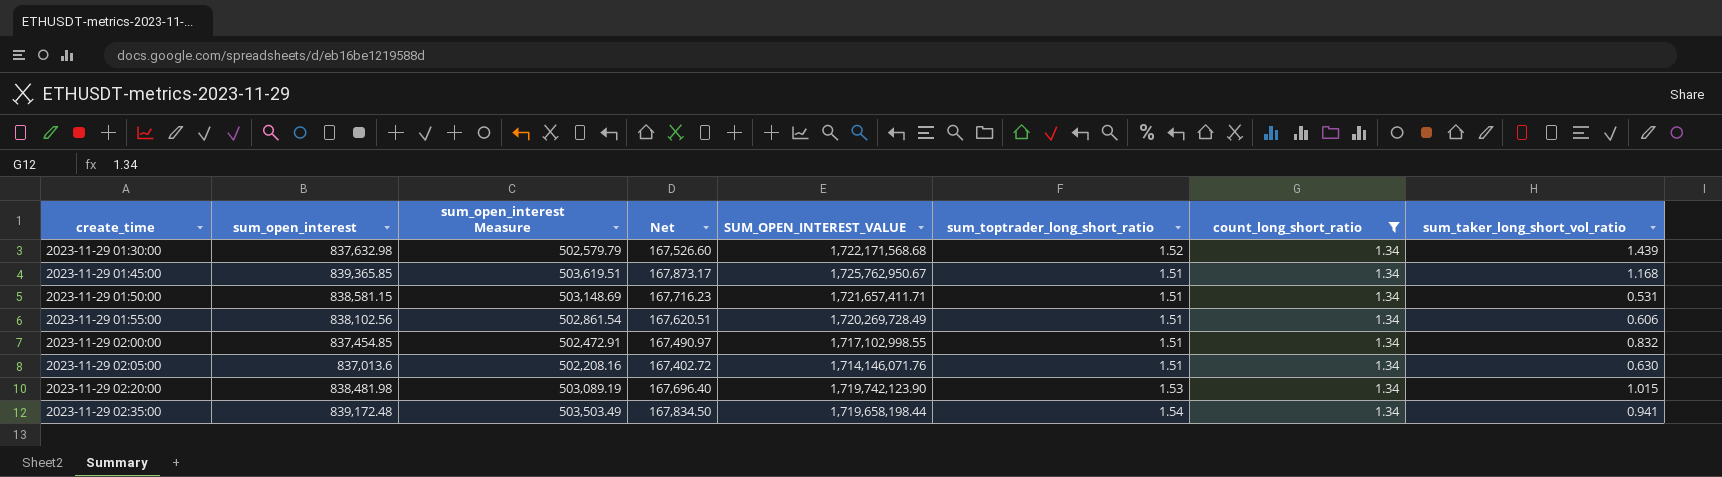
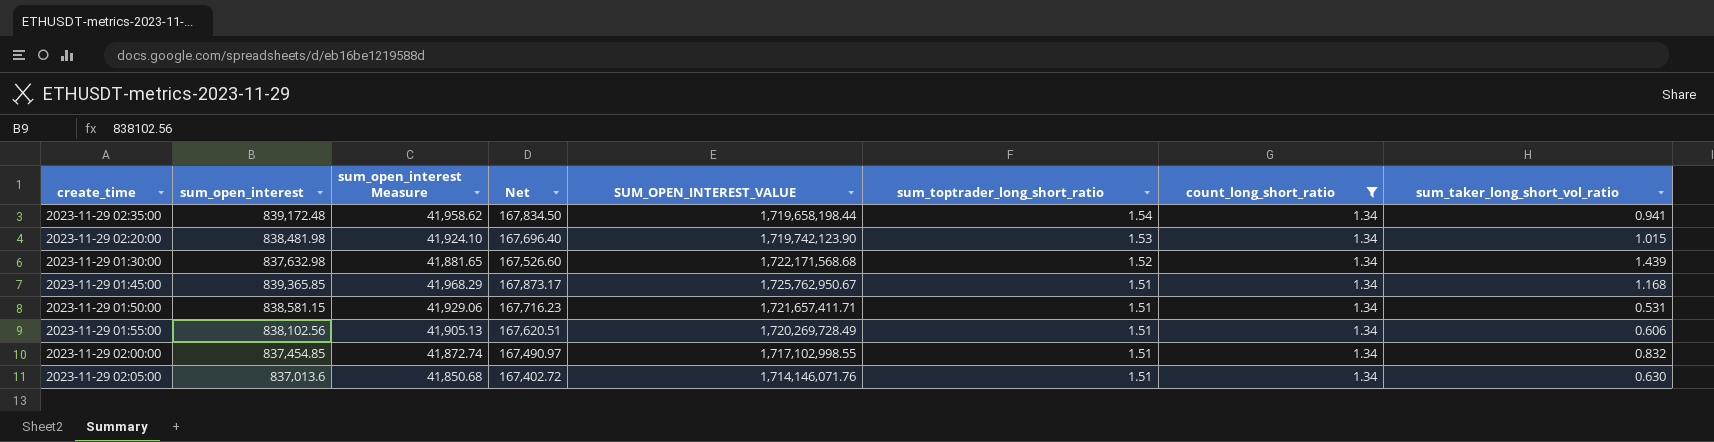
row order: create_time ascending -> sum_toptrader_long_short_ratio descending
column sum_open_interest Measure | formula: [sum_open_interest] * 0.6 -> [sum_open_interest] * 0.05

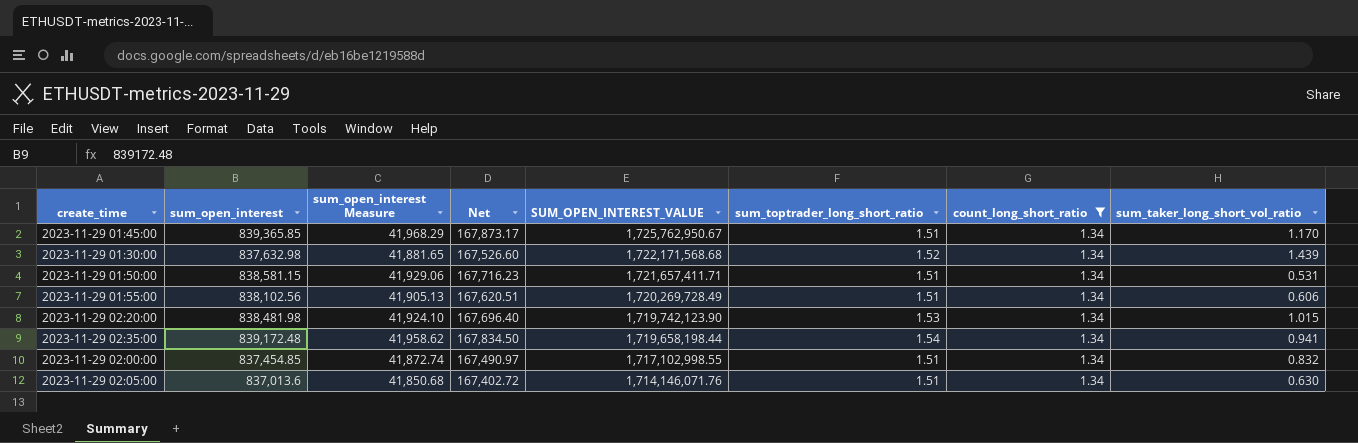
row order: sum_toptrader_long_short_ratio descending -> SUM_OPEN_INTEREST_VALUE descending
2023-11-29 01:45:00 | sum_taker_long_short_vol_ratio: 1.168 -> 1.170

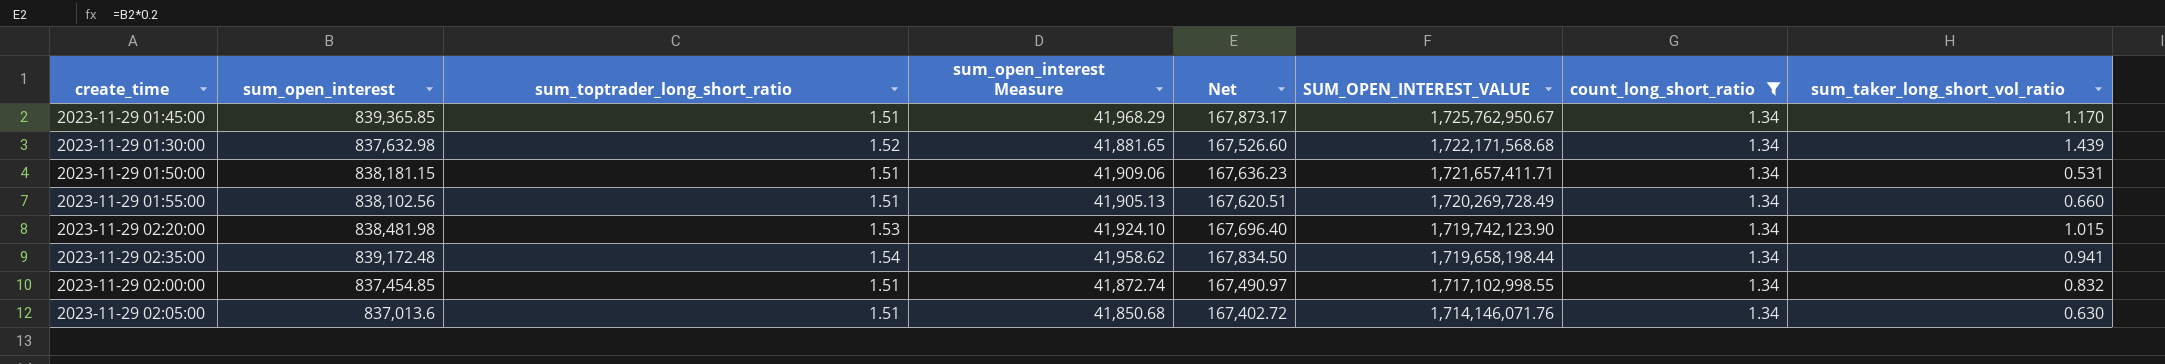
column sum_toptrader_long_short_ratio | position: 6 -> 3
2023-11-29 01:50:00 | sum_open_interest: 838,581.15 -> 838,181.15
2023-11-29 01:50:00 | sum_open_interest Measure: 41,929.06 -> 41,909.06
2023-11-29 01:50:00 | Net: 167,716.23 -> 167,636.23
2023-11-29 01:55:00 | sum_taker_long_short_vol_ratio: 0.606 -> 0.660

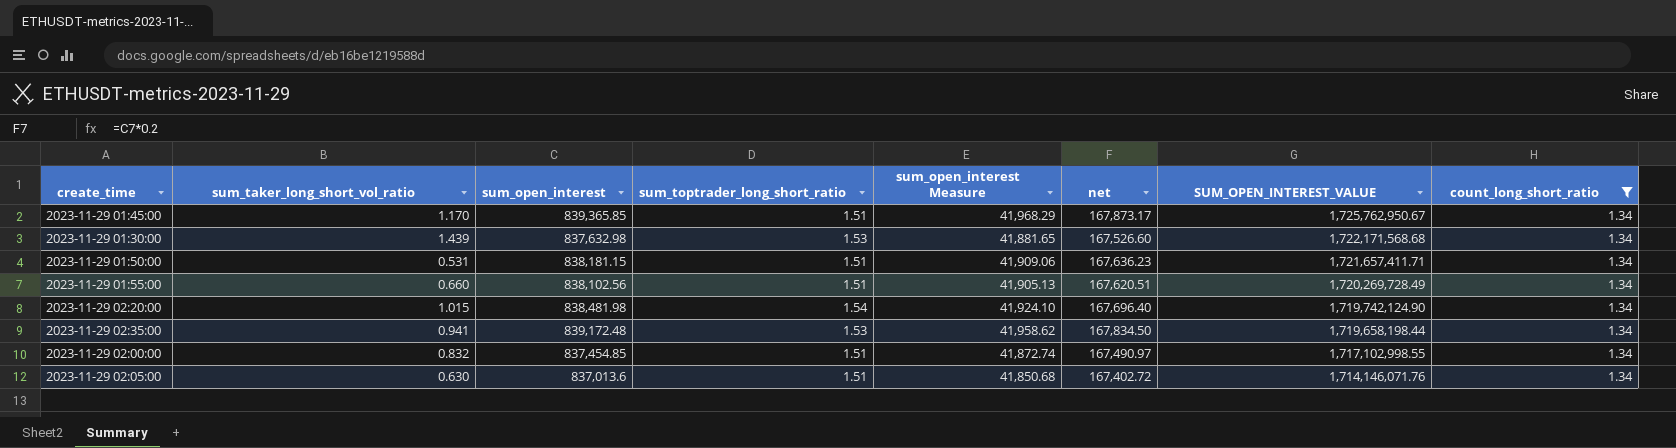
column sum_taker_long_short_vol_ratio | position: 8 -> 2
column name: Net -> net
2023-11-29 01:30:00 | sum_toptrader_long_short_ratio: 1.52 -> 1.53
2023-11-29 02:20:00 | sum_toptrader_long_short_ratio: 1.53 -> 1.54
2023-11-29 02:20:00 | SUM_OPEN_INTEREST_VALUE: 1,719,742,123.90 -> 1,719,742,124.90
2023-11-29 02:35:00 | sum_toptrader_long_short_ratio: 1.54 -> 1.53

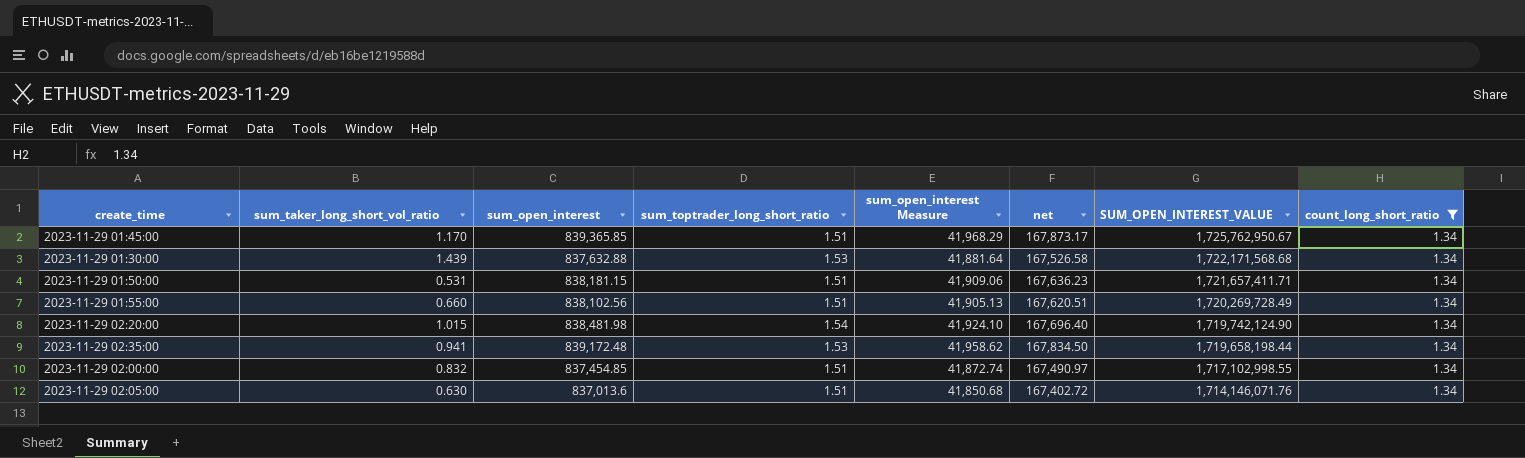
2023-11-29 01:30:00 | sum_open_interest: 837,632.98 -> 837,632.88
2023-11-29 01:30:00 | sum_open_interest Measure: 41,881.65 -> 41,881.64
2023-11-29 01:30:00 | net: 167,526.60 -> 167,526.58

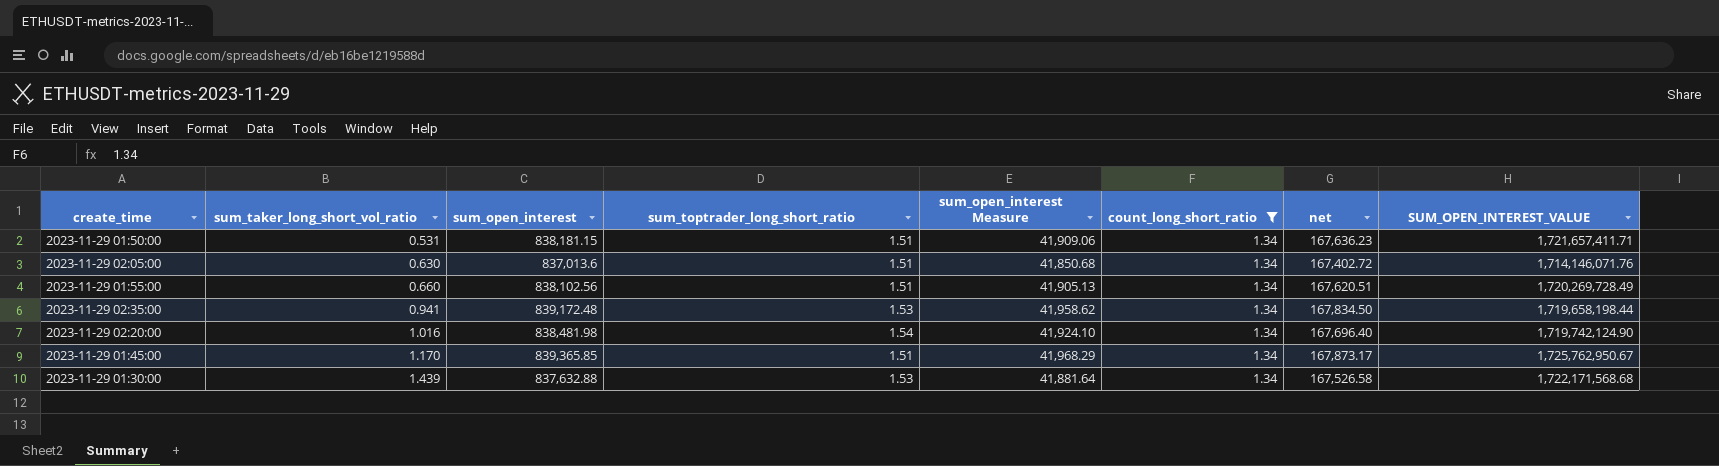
row order: SUM_OPEN_INTEREST_VALUE descending -> sum_taker_long_short_vol_ratio ascending
column count_long_short_ratio | position: 8 -> 6
row 2023-11-29 02:00:00: 0.832 | 837,454.85 | 1.51 | 41,872.74 | 167,490.97 | 1,717,102,998.55 | 1.34 -> none
2023-11-29 02:20:00 | sum_taker_long_short_vol_ratio: 1.015 -> 1.016

